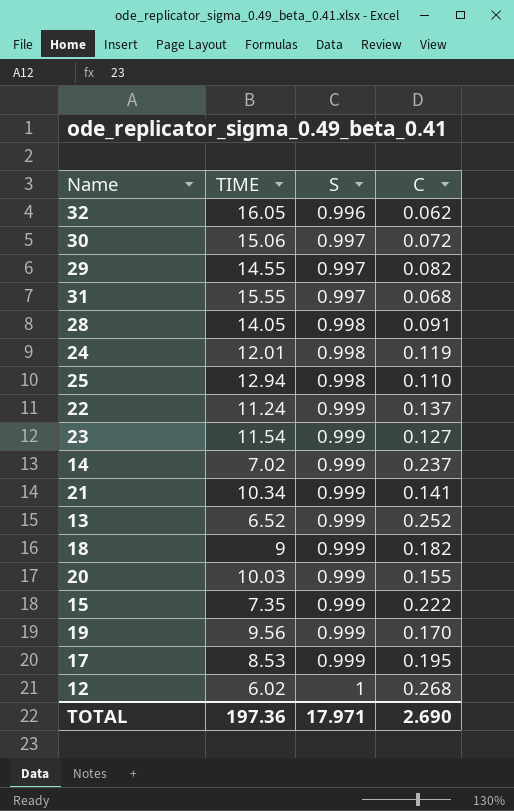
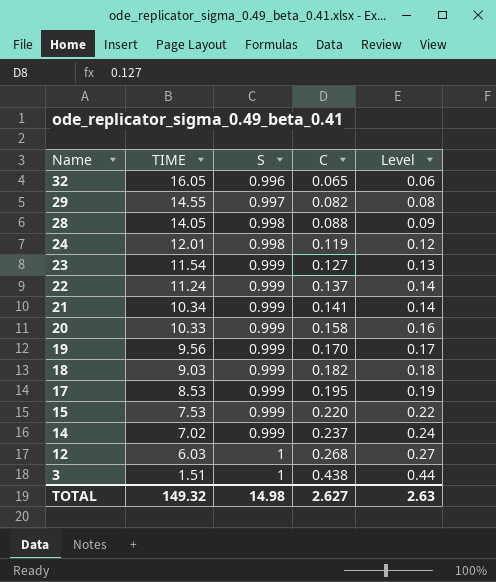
row order: S ascending -> Name descending
column Level | formula: none -> [S] * [C]
row 30: 15.06 | 0.997 | 0.072 -> none
row 31: 15.55 | 0.997 | 0.068 -> none
row 25: 12.94 | 0.998 | 0.110 -> none
row 13: 6.52 | 0.999 | 0.252 -> none
32 | C: 0.062 -> 0.065
28 | C: 0.091 -> 0.088
20 | TIME: 10.03 -> 10.33
20 | C: 0.155 -> 0.158
18 | TIME: 9 -> 9.03
15 | TIME: 7.35 -> 7.53
15 | C: 0.222 -> 0.220
12 | TIME: 6.02 -> 6.03
row 3: none -> 1.51 | 1 | 0.438 | 0.44
TOTAL | TIME: 197.36 -> 149.32
TOTAL | S: 17.971 -> 14.98
TOTAL | C: 2.690 -> 2.627

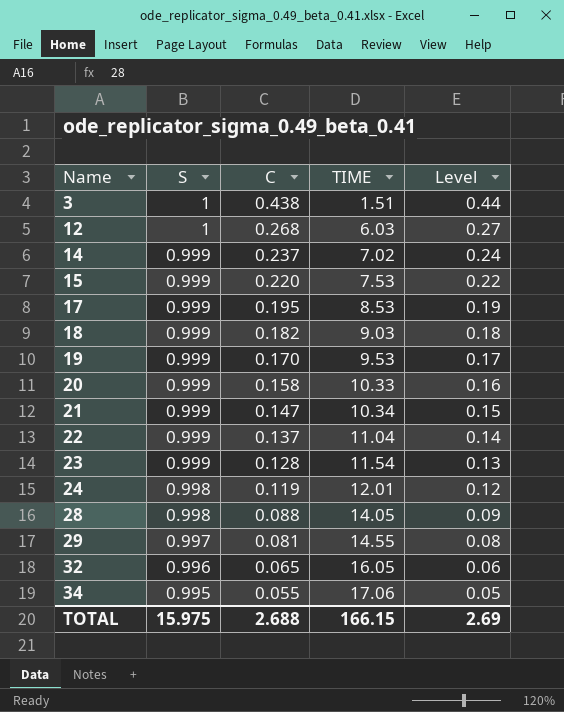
row order: Name descending -> Name ascending
column TIME | position: 2 -> 4
19 | TIME: 9.56 -> 9.53
21 | C: 0.141 -> 0.147
21 | Level: 0.14 -> 0.15
22 | TIME: 11.24 -> 11.04
23 | C: 0.127 -> 0.128
29 | C: 0.082 -> 0.081
row 34: none -> 0.995 | 0.055 | 17.06 | 0.05
TOTAL | S: 14.98 -> 15.975
TOTAL | C: 2.627 -> 2.688
TOTAL | TIME: 149.32 -> 166.15
TOTAL | Level: 2.63 -> 2.69

